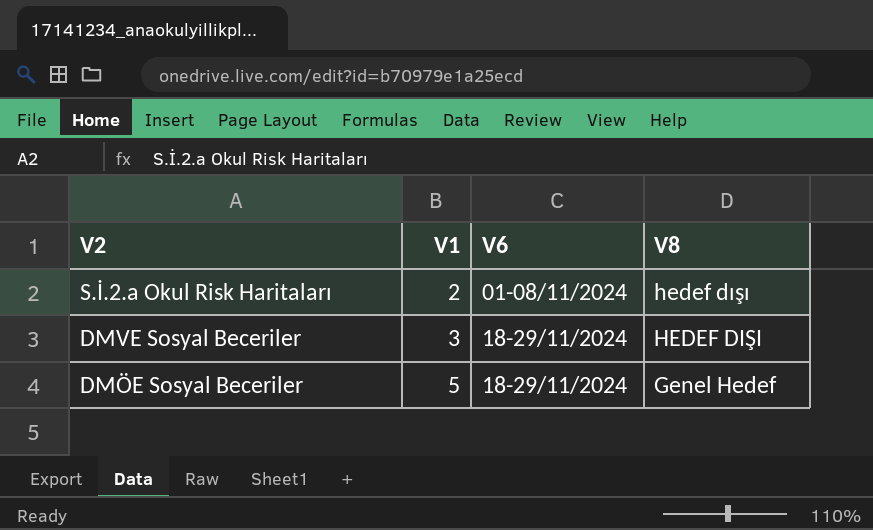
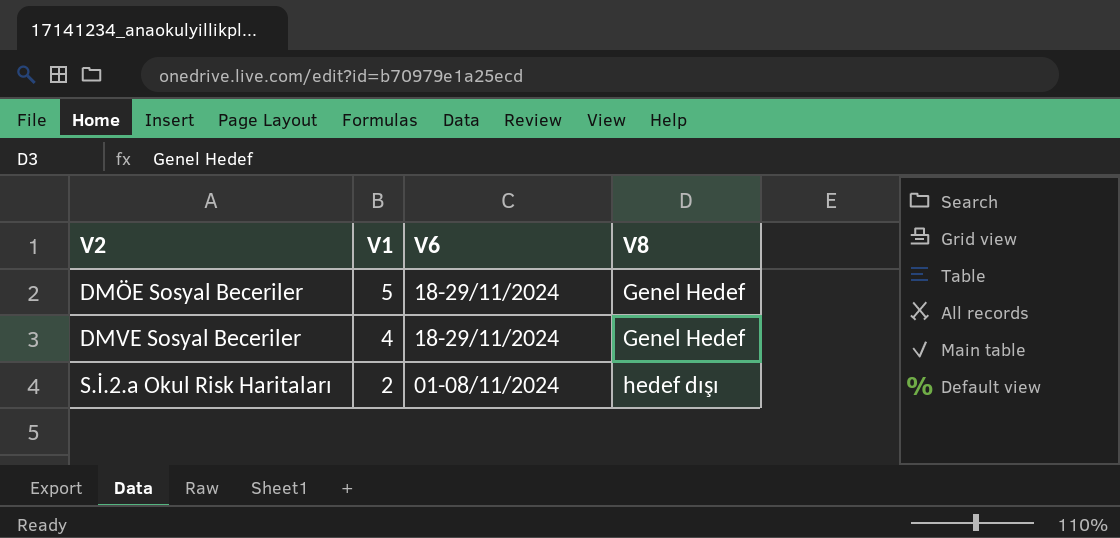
row order: V2 descending -> V2 ascending
DMVE Sosyal Beceriler | V1: 3 -> 4
DMVE Sosyal Beceriler | V8: HEDEF DIŞI -> Genel Hedef

